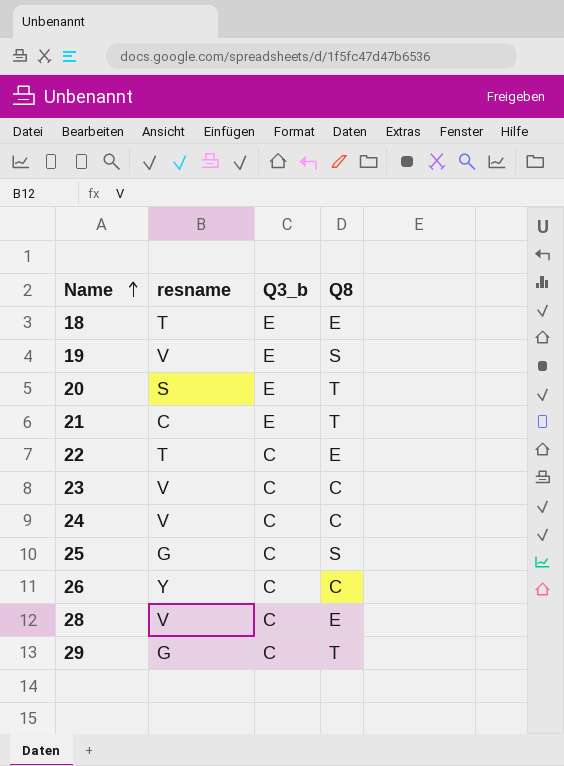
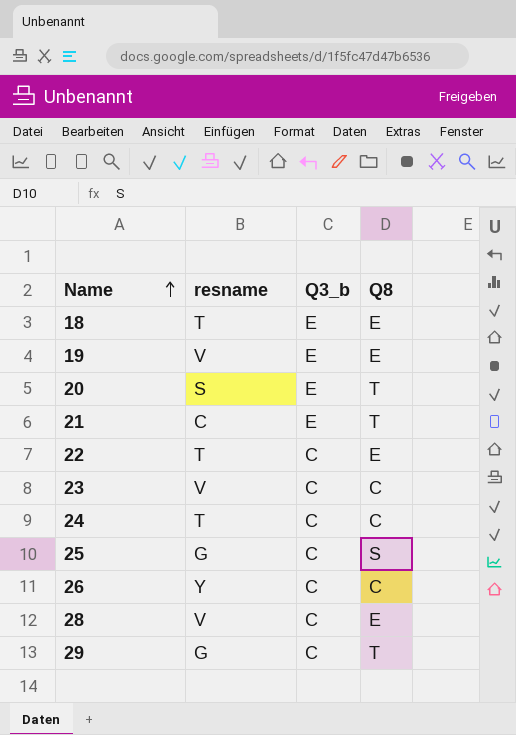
19 | Q8: S -> E
24 | resname: V -> T

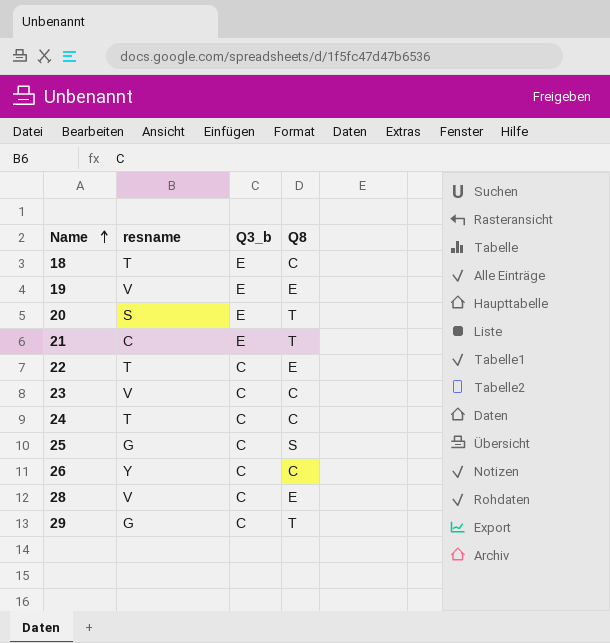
18 | Q8: E -> C

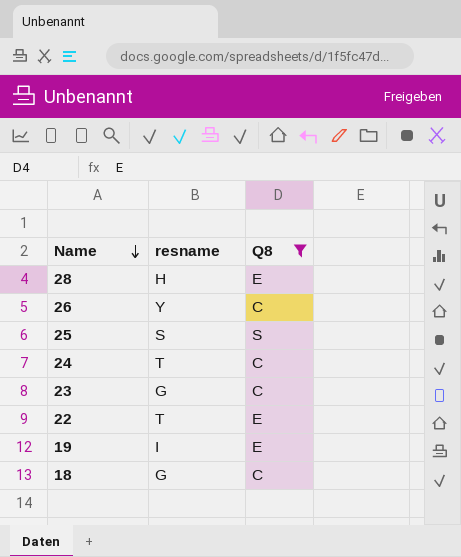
filter: none -> Q8 != T
row order: Name ascending -> Name descending
column Q3_b | position: 3 -> none
28 | resname: V -> H
25 | resname: G -> S
23 | resname: V -> G
19 | resname: V -> I
18 | resname: T -> G

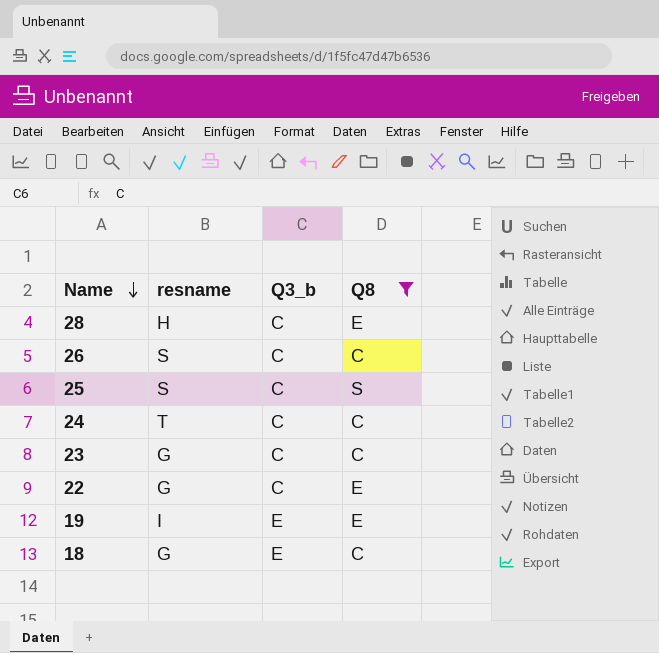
column Q3_b | position: none -> 3
26 | resname: Y -> S
22 | resname: T -> G

